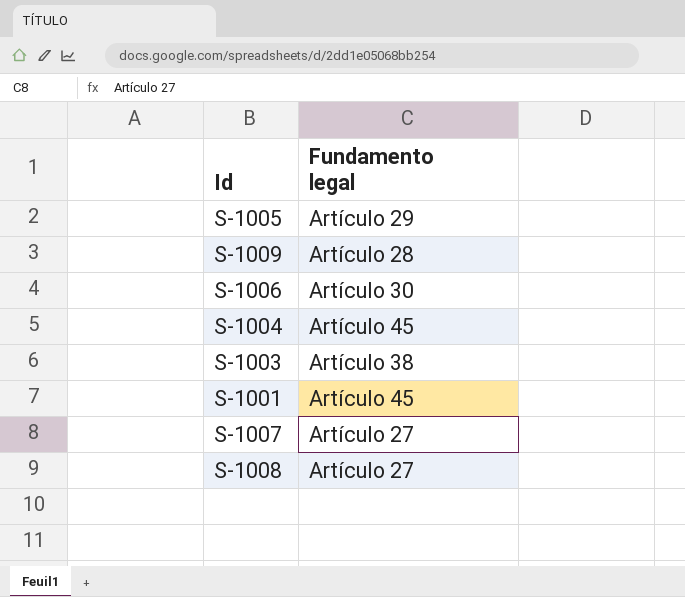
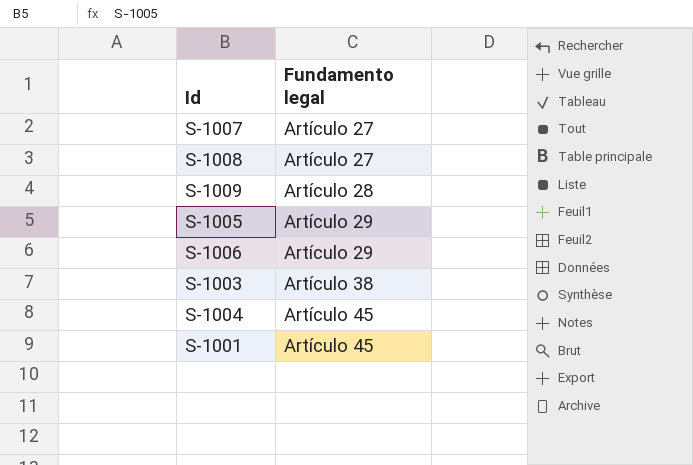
row order: none -> Fundamento legal ascending
S-1006 | Fundamento legal: Artículo 30 -> Artículo 29

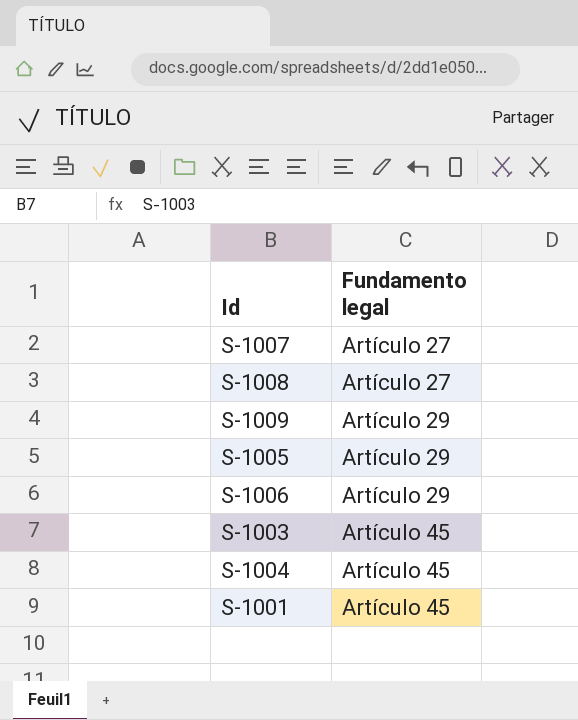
S-1009 | Fundamento legal: Artículo 28 -> Artículo 29
S-1003 | Fundamento legal: Artículo 38 -> Artículo 45

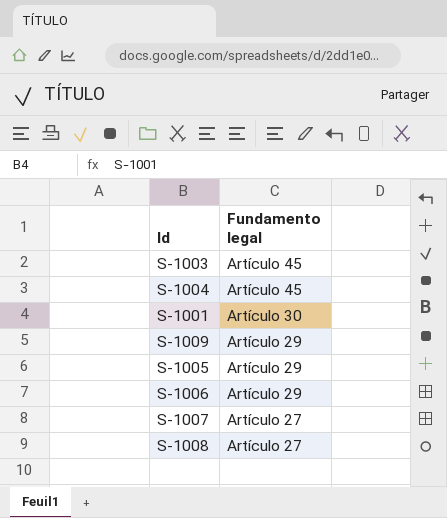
row order: Fundamento legal ascending -> Fundamento legal descending
S-1001 | Fundamento legal: Artículo 45 -> Artículo 30

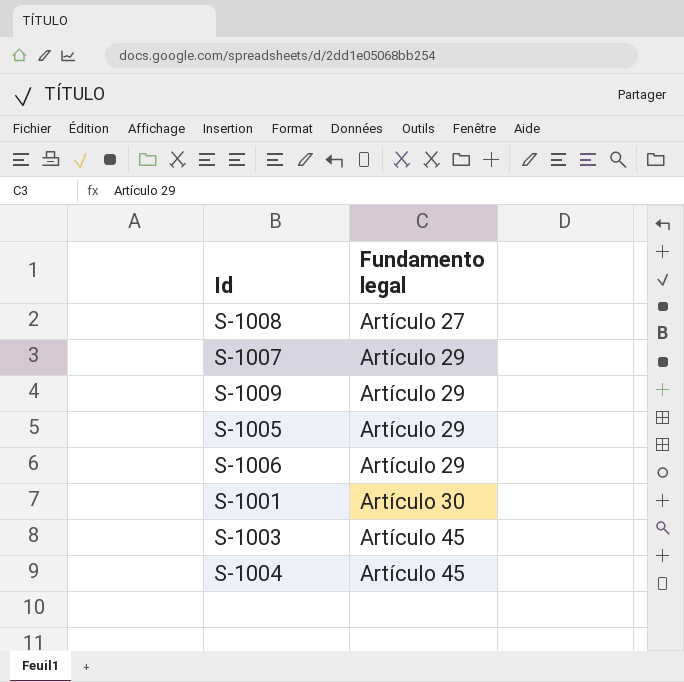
row order: Fundamento legal descending -> Fundamento legal ascending
S-1007 | Fundamento legal: Artículo 27 -> Artículo 29

